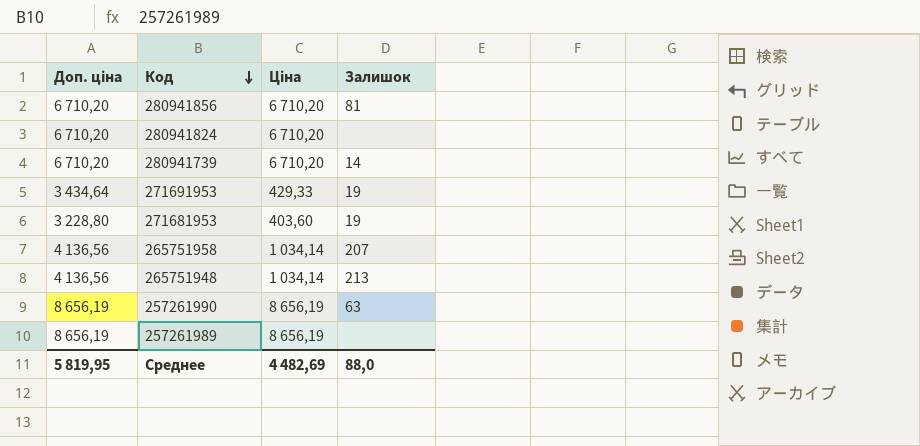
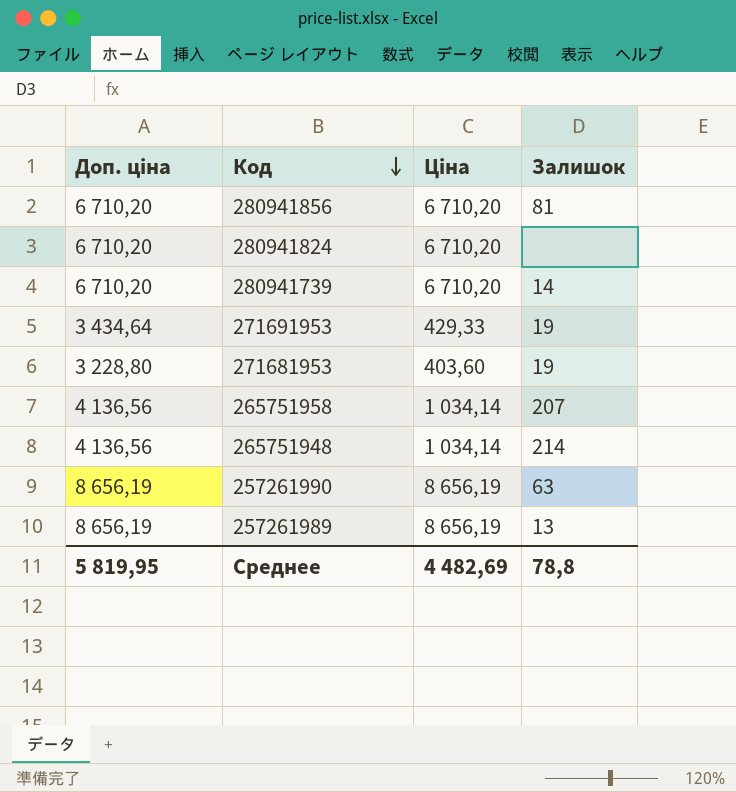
265751948 | Залишок: 213 -> 214
257261989 | Залишок: none -> 13
Среднее | Залишок: 88,0 -> 78,8

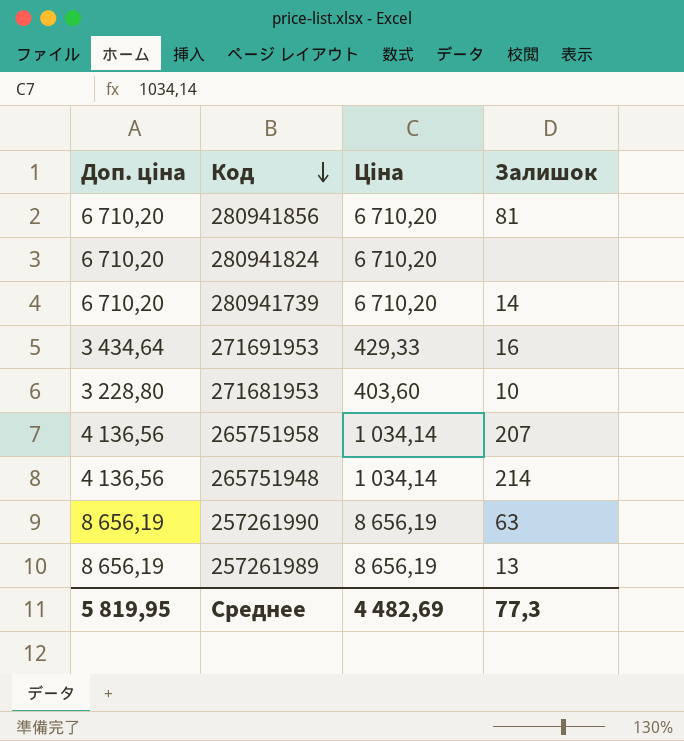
271691953 | Залишок: 19 -> 16
271681953 | Залишок: 19 -> 10
Среднее | Залишок: 78,8 -> 77,3

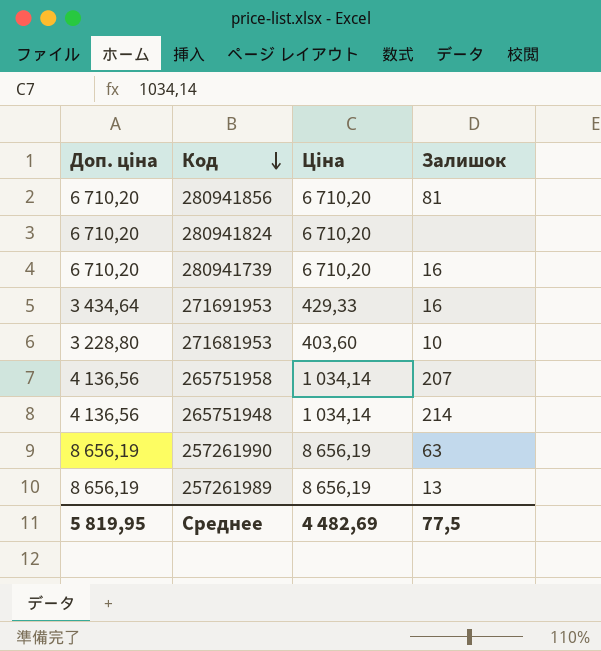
280941739 | Залишок: 14 -> 16
Среднее | Залишок: 77,3 -> 77,5

